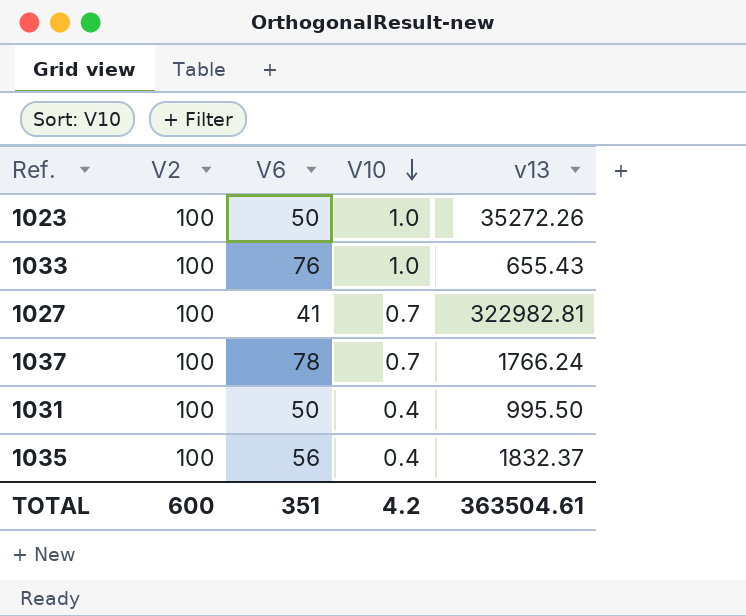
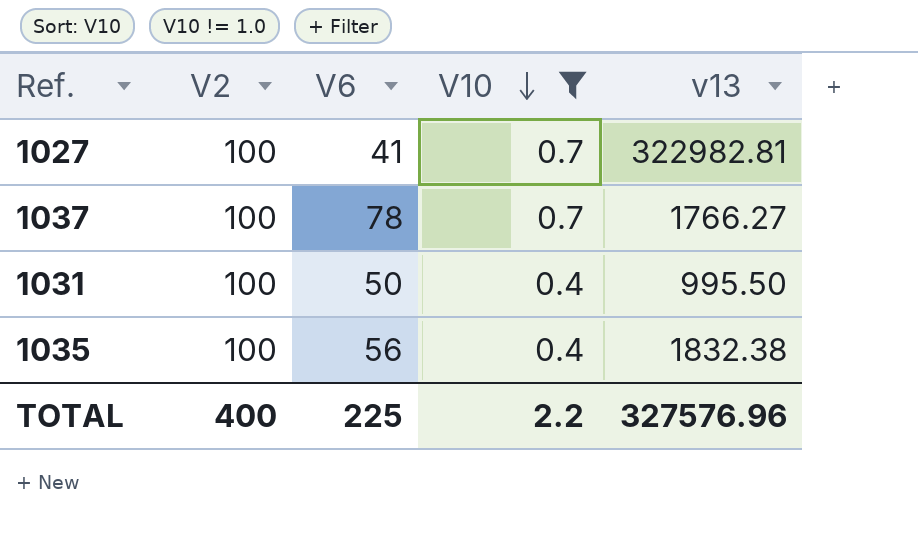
filter: none -> V10 != 1.0
1037 | v13: 1766.24 -> 1766.27
1035 | v13: 1832.37 -> 1832.38
TOTAL | V2: 600 -> 400
TOTAL | V6: 351 -> 225
TOTAL | V10: 4.2 -> 2.2
TOTAL | v13: 363504.61 -> 327576.96

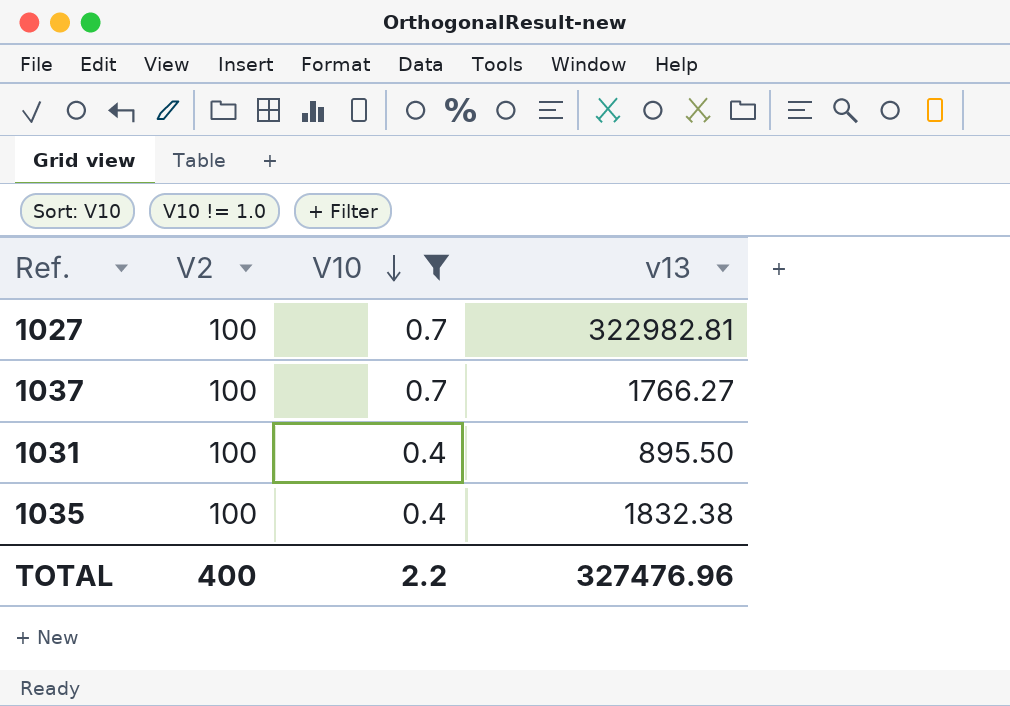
column V6 | position: 3 -> none
1031 | v13: 995.50 -> 895.50
TOTAL | v13: 327576.96 -> 327476.96

